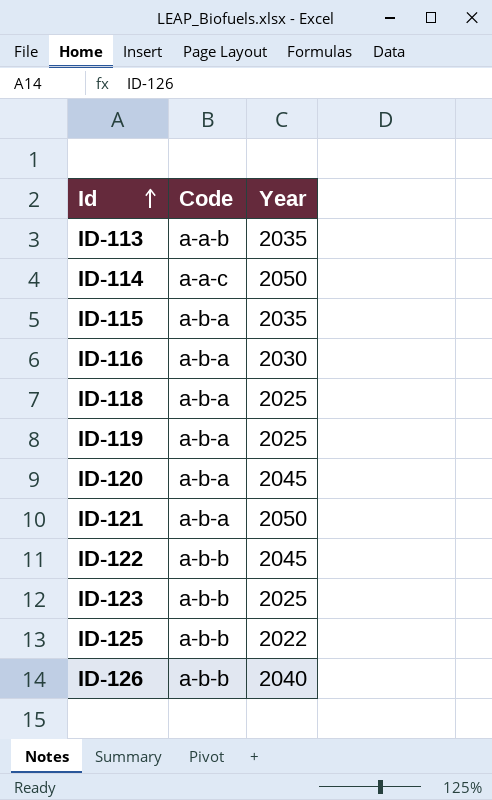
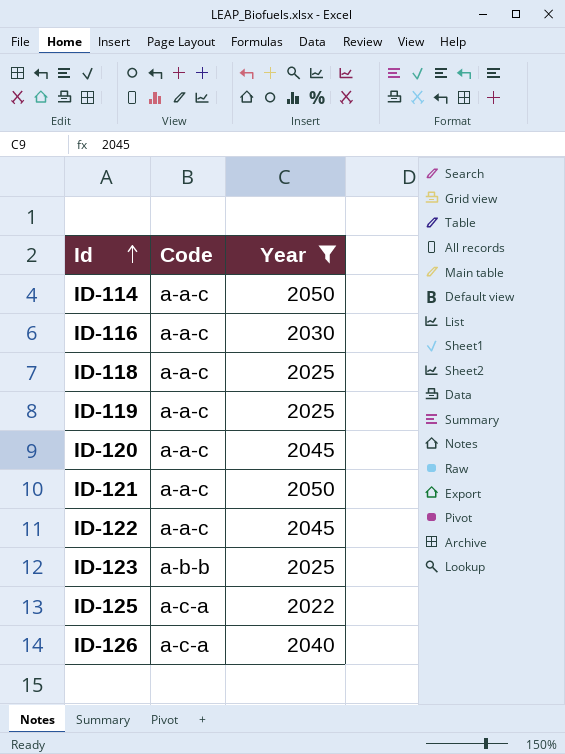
filter: none -> Year != 2035
ID-116 | Code: a-b-a -> a-a-c
ID-118 | Code: a-b-a -> a-a-c
ID-119 | Code: a-b-a -> a-a-c
ID-120 | Code: a-b-a -> a-a-c
ID-121 | Code: a-b-a -> a-a-c
ID-122 | Code: a-b-b -> a-a-c
ID-125 | Code: a-b-b -> a-c-a
ID-126 | Code: a-b-b -> a-c-a

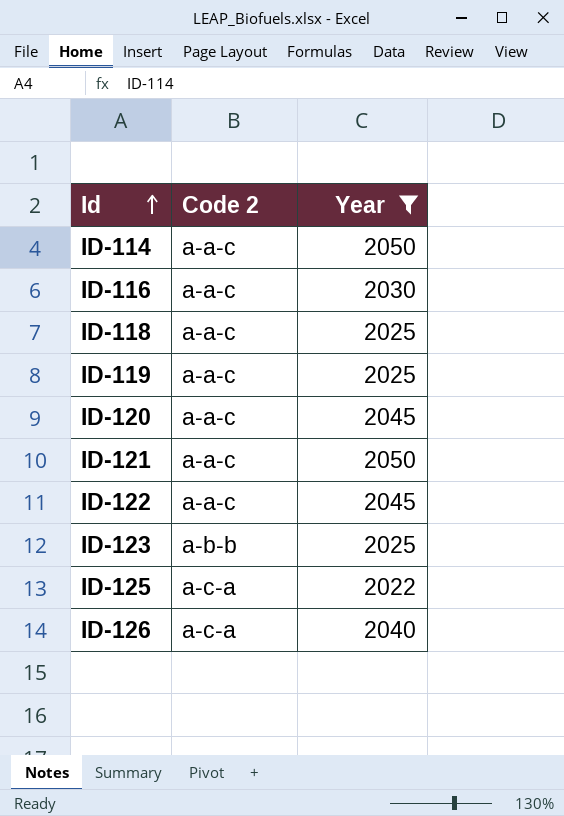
column name: Code -> Code 2

